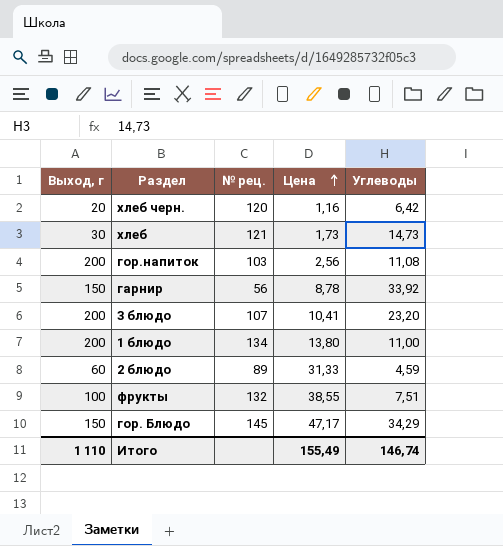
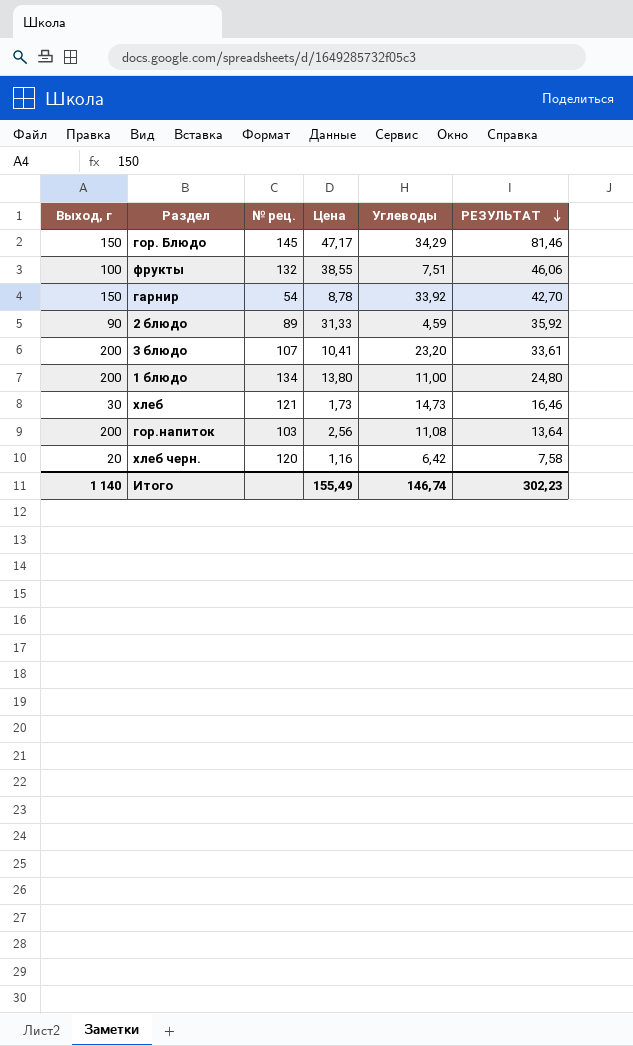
row order: Цена ascending -> РЕЗУЛЬТАТ descending
column РЕЗУЛЬТАТ | formula: none -> [Цена] + [Углеводы]
гарнир | № рец.: 56 -> 54
2 блюдо | Выход, г: 60 -> 90
Итого | Выход, г: 1 110 -> 1 140

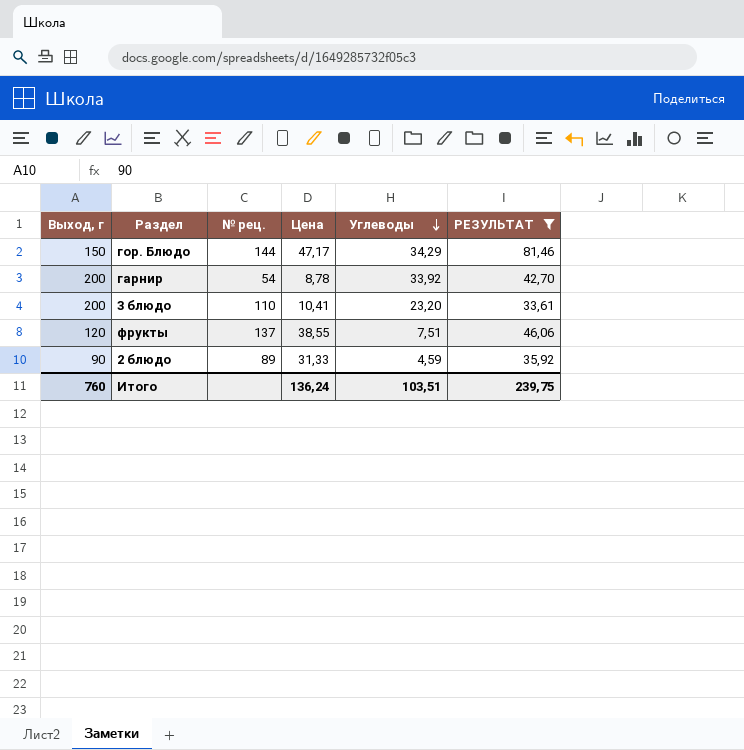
filter: none -> РЕЗУЛЬТАТ >= 33,61
row order: РЕЗУЛЬТАТ descending -> Углеводы descending
гор. Блюдо | № рец.: 145 -> 144
гарнир | Выход, г: 150 -> 200
3 блюдо | № рец.: 107 -> 110
фрукты | Выход, г: 100 -> 120
фрукты | № рец.: 132 -> 137
Итого | Выход, г: 1 140 -> 760
Итого | Цена: 155,49 -> 136,24
Итого | Углеводы: 146,74 -> 103,51
Итого | РЕЗУЛЬТАТ: 302,23 -> 239,75

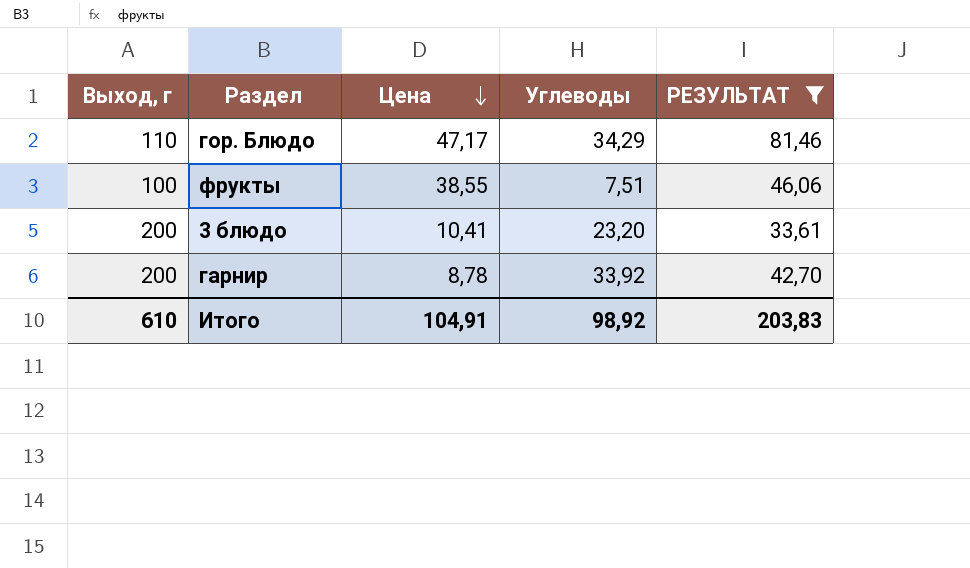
row order: Углеводы descending -> Цена descending
column № рец. | position: 3 -> none
row 2 блюдо: 90 | 89 | 31,33 | 4,59 | 35,92 -> none
гор. Блюдо | Выход, г: 150 -> 110
фрукты | Выход, г: 120 -> 100
Итого | Выход, г: 760 -> 610
Итого | Цена: 136,24 -> 104,91
Итого | Углеводы: 103,51 -> 98,92
Итого | РЕЗУЛЬТАТ: 239,75 -> 203,83

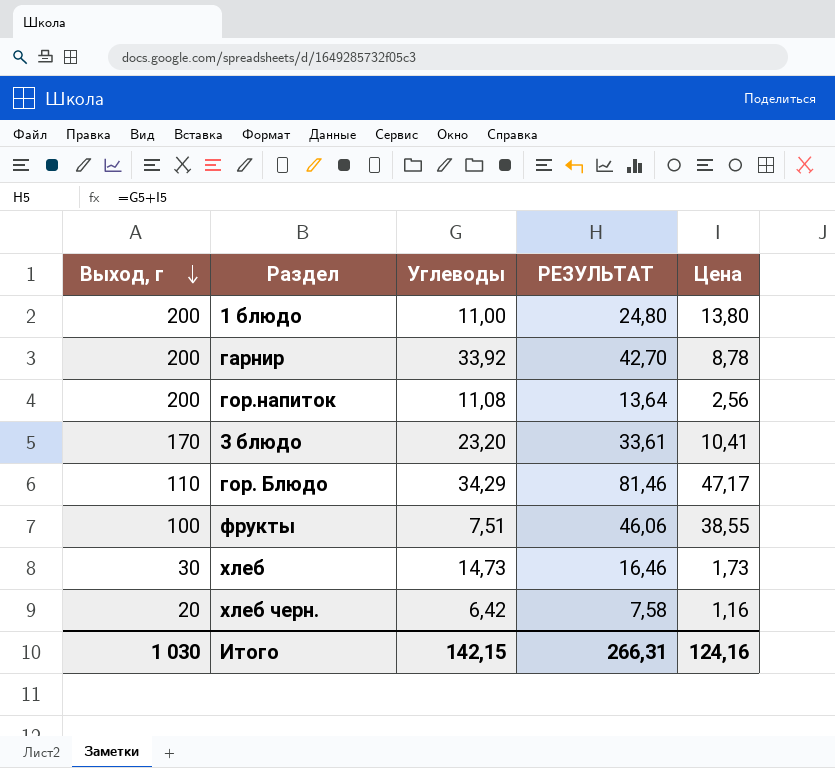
filter: РЕЗУЛЬТАТ >= 33,61 -> none
row order: Цена descending -> Выход, г descending
column Цена | position: 3 -> 5
3 блюдо | Выход, г: 200 -> 170
Итого | Выход, г: 610 -> 1 030
Итого | Углеводы: 98,92 -> 142,15
Итого | РЕЗУЛЬТАТ: 203,83 -> 266,31
Итого | Цена: 104,91 -> 124,16

